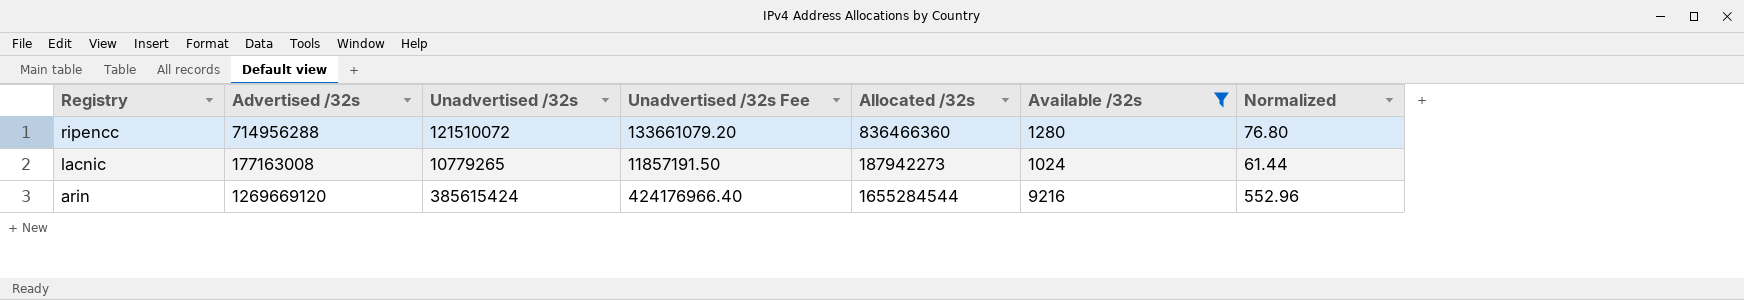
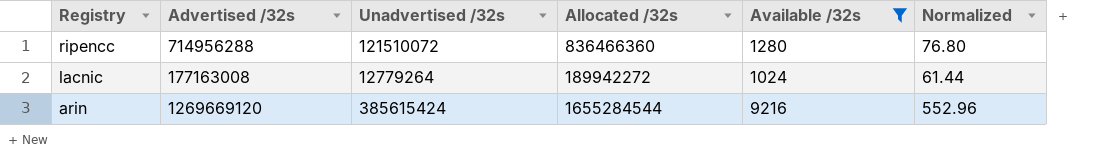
column Unadvertised /32s Fee | formula: [Unadvertised /32s] * 1.1 -> none
lacnic | Unadvertised /32s: 10779265 -> 12779264
lacnic | Allocated /32s: 187942273 -> 189942272

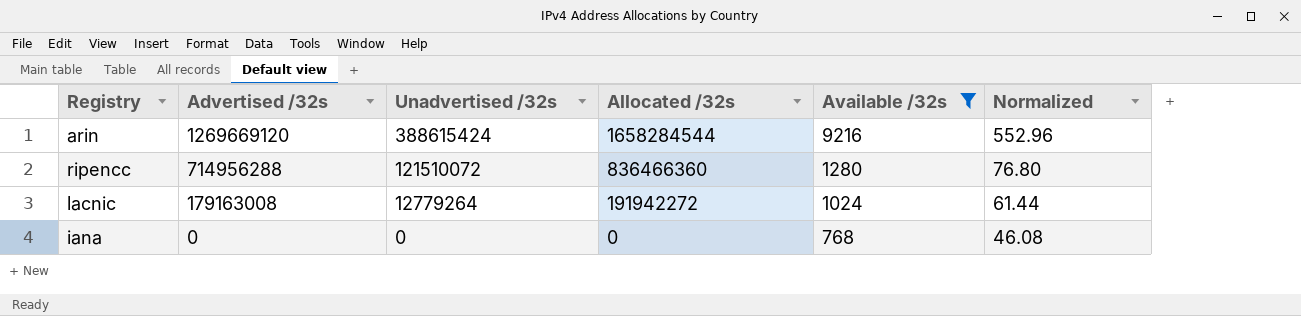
row order: Registry descending -> Advertised /32s descending
arin | Unadvertised /32s: 385615424 -> 388615424
arin | Allocated /32s: 1655284544 -> 1658284544
lacnic | Advertised /32s: 177163008 -> 179163008
lacnic | Allocated /32s: 189942272 -> 191942272
row iana: none -> 0 | 0 | 0 | 768 | 46.08

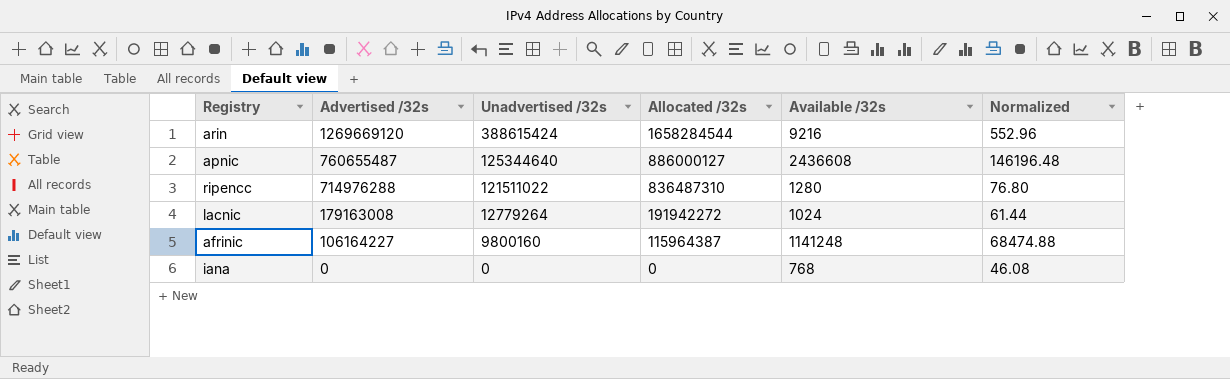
filter: Available /32s <= 9216 -> none
ripencc | Advertised /32s: 714956288 -> 714976288
ripencc | Unadvertised /32s: 121510072 -> 121511022
ripencc | Allocated /32s: 836466360 -> 836487310

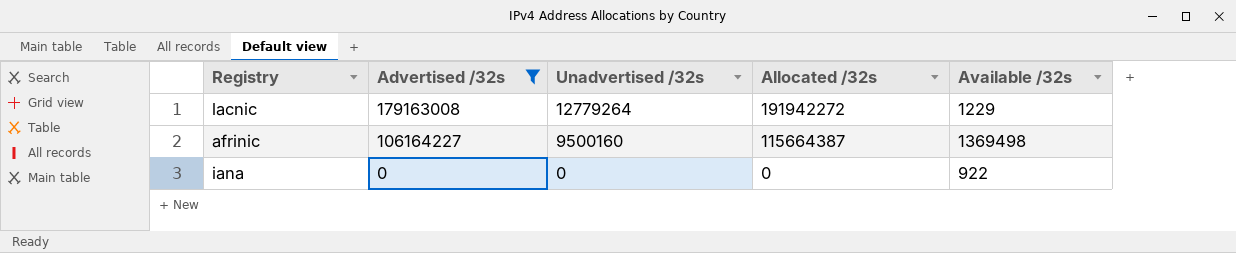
filter: none -> Advertised /32s <= 179163008
column Normalized | formula: [Available /32s] * 0.06 -> none
lacnic | Available /32s: 1024 -> 1229
afrinic | Unadvertised /32s: 9800160 -> 9500160
afrinic | Allocated /32s: 115964387 -> 115664387
afrinic | Available /32s: 1141248 -> 1369498
iana | Available /32s: 768 -> 922

